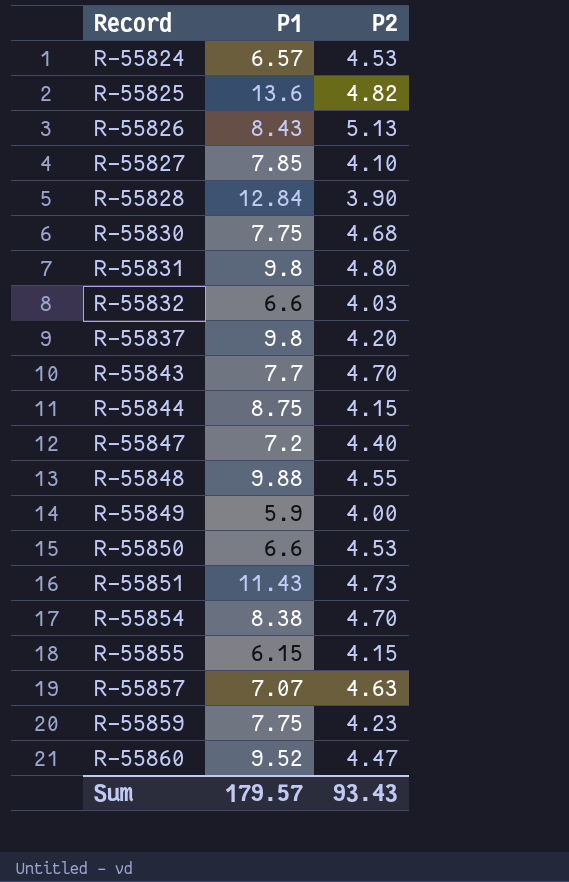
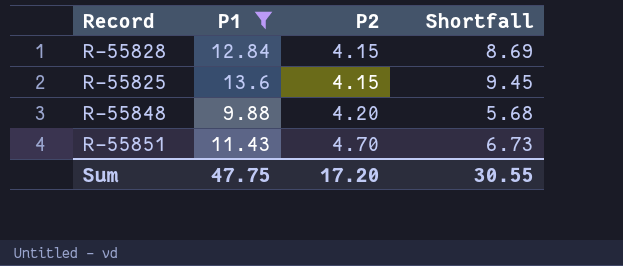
filter: none -> P1 >= 9.88
row order: Record ascending -> P2 ascending
column Shortfall | formula: none -> [P1] - [P2]
R-55828 | P2: 3.90 -> 4.15
R-55825 | P2: 4.82 -> 4.15
R-55848 | P2: 4.55 -> 4.20
R-55851 | P2: 4.73 -> 4.70
Sum | P1: 179.57 -> 47.75
Sum | P2: 93.43 -> 17.20

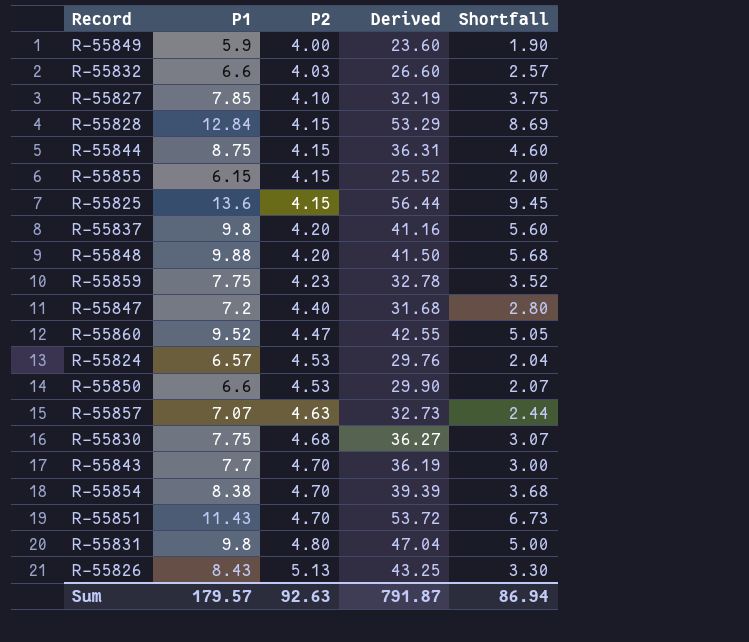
filter: P1 >= 9.88 -> none
column Derived | formula: none -> [P1] * [P2]
Sum | P1: 47.75 -> 179.57
Sum | P2: 17.20 -> 92.63
Sum | Shortfall: 30.55 -> 86.94

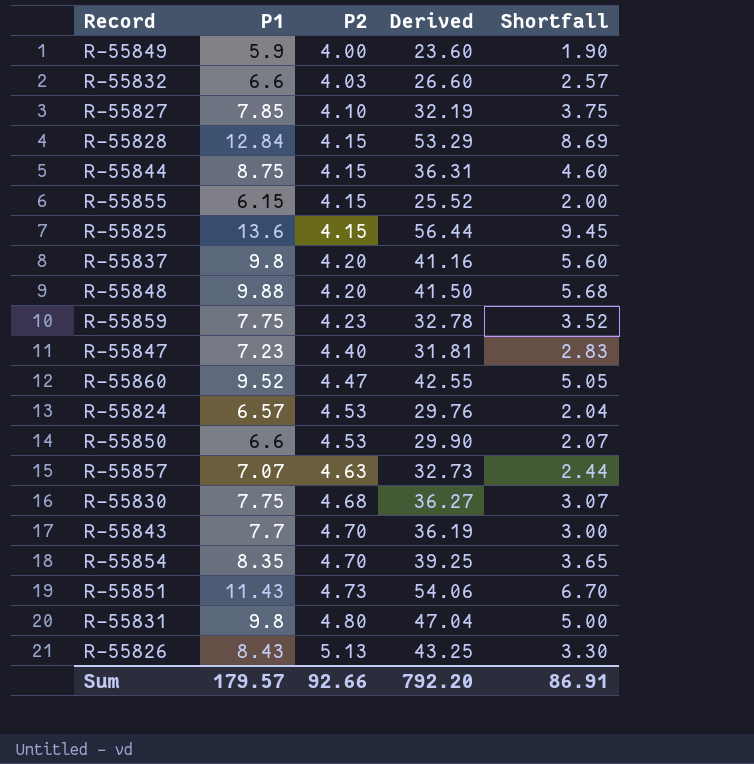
R-55847 | P1: 7.2 -> 7.23
R-55847 | Derived: 31.68 -> 31.81
R-55847 | Shortfall: 2.80 -> 2.83
R-55854 | P1: 8.38 -> 8.35
R-55854 | Derived: 39.39 -> 39.25
R-55854 | Shortfall: 3.68 -> 3.65
R-55851 | P2: 4.70 -> 4.73
R-55851 | Derived: 53.72 -> 54.06
R-55851 | Shortfall: 6.73 -> 6.70
Sum | P2: 92.63 -> 92.66
Sum | Derived: 791.87 -> 792.20
Sum | Shortfall: 86.94 -> 86.91

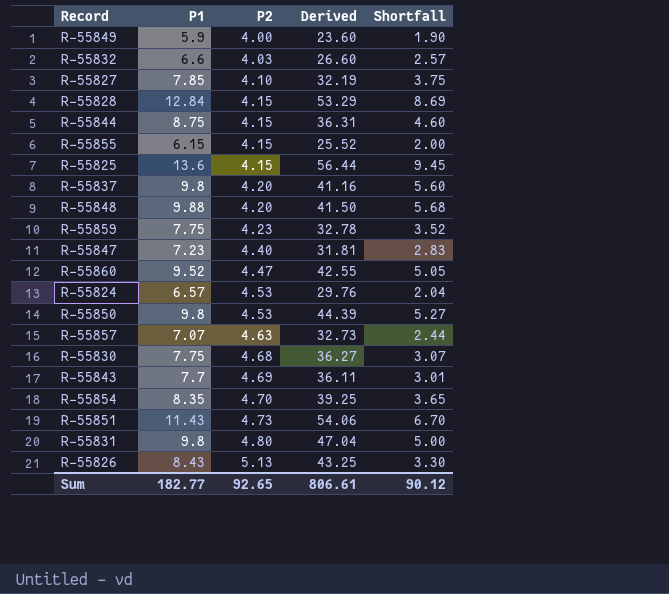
R-55850 | P1: 6.6 -> 9.8
R-55850 | Derived: 29.90 -> 44.39
R-55850 | Shortfall: 2.07 -> 5.27
R-55843 | P2: 4.70 -> 4.69
R-55843 | Derived: 36.19 -> 36.11
R-55843 | Shortfall: 3.00 -> 3.01
Sum | P1: 179.57 -> 182.77
Sum | P2: 92.66 -> 92.65
Sum | Derived: 792.20 -> 806.61
Sum | Shortfall: 86.91 -> 90.12

